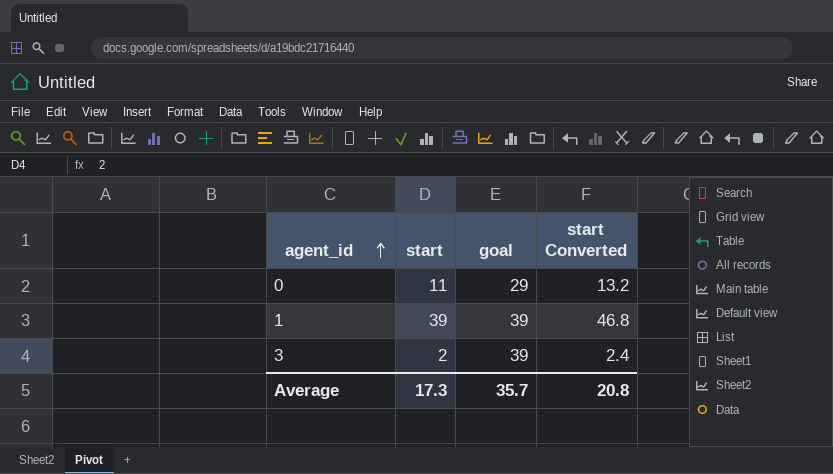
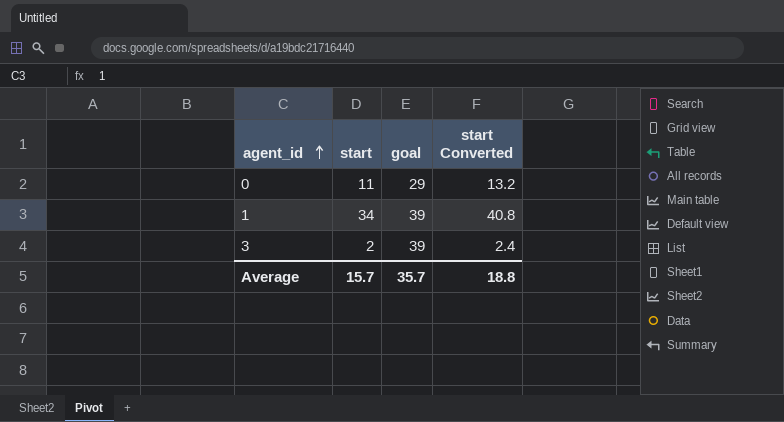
1 | start: 39 -> 34
1 | start Converted: 46.8 -> 40.8
Average | start: 17.3 -> 15.7
Average | start Converted: 20.8 -> 18.8

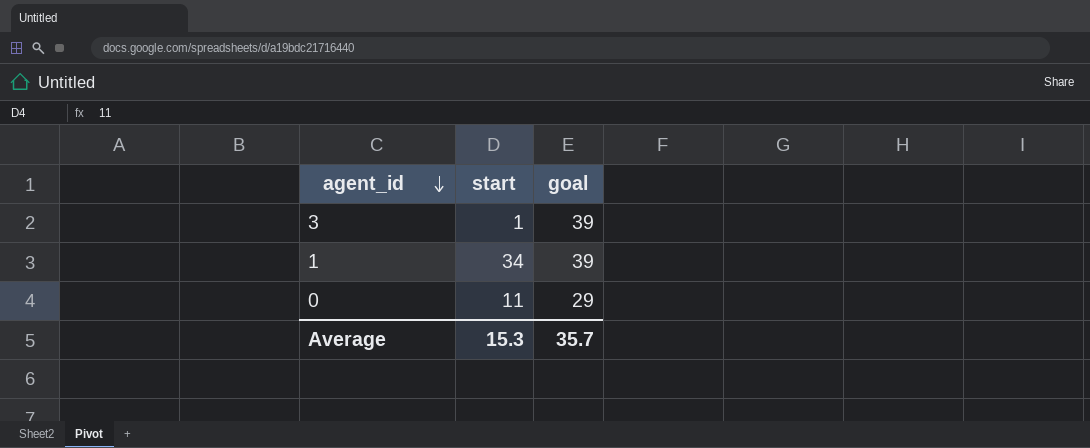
row order: agent_id ascending -> agent_id descending
column start Converted | formula: [start] * 1.2 -> none
3 | start: 2 -> 1
Average | start: 15.7 -> 15.3

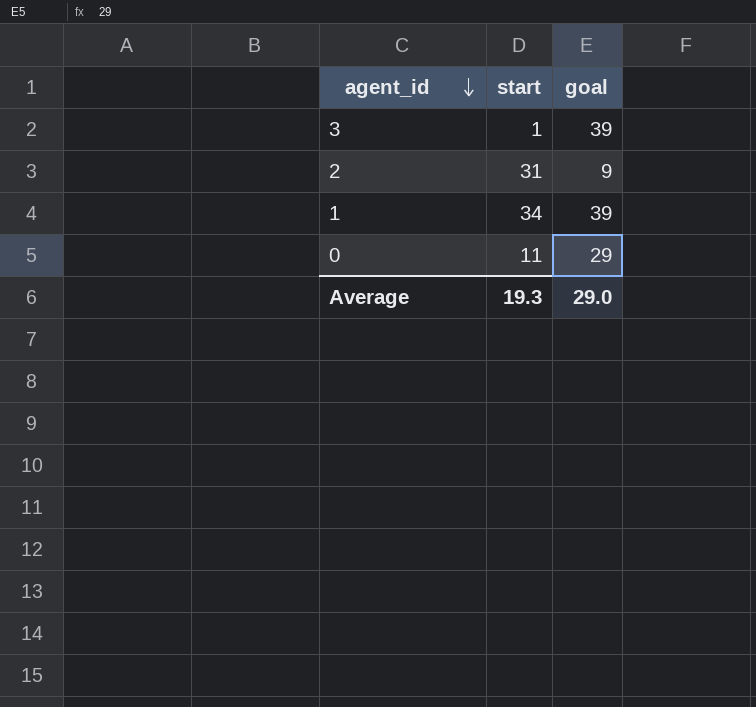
row 2: none -> 31 | 9
Average | start: 15.3 -> 19.3
Average | goal: 35.7 -> 29.0

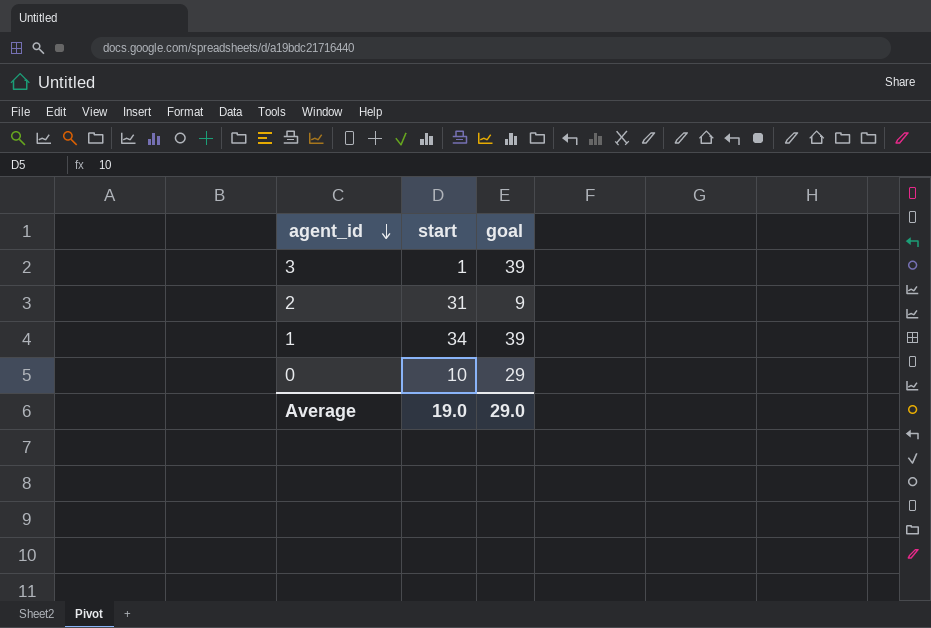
0 | start: 11 -> 10
Average | start: 19.3 -> 19.0

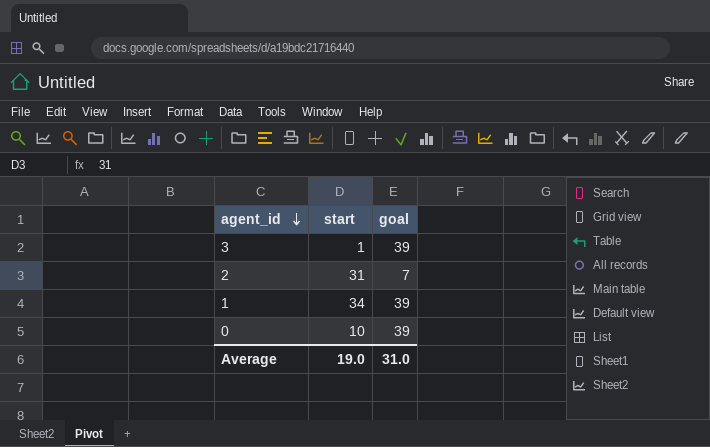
2 | goal: 9 -> 7
0 | goal: 29 -> 39
Average | goal: 29.0 -> 31.0

